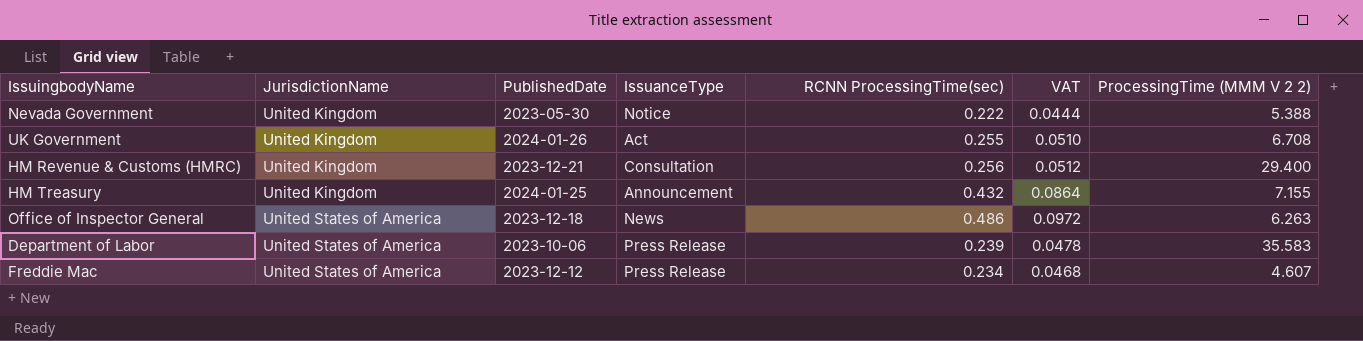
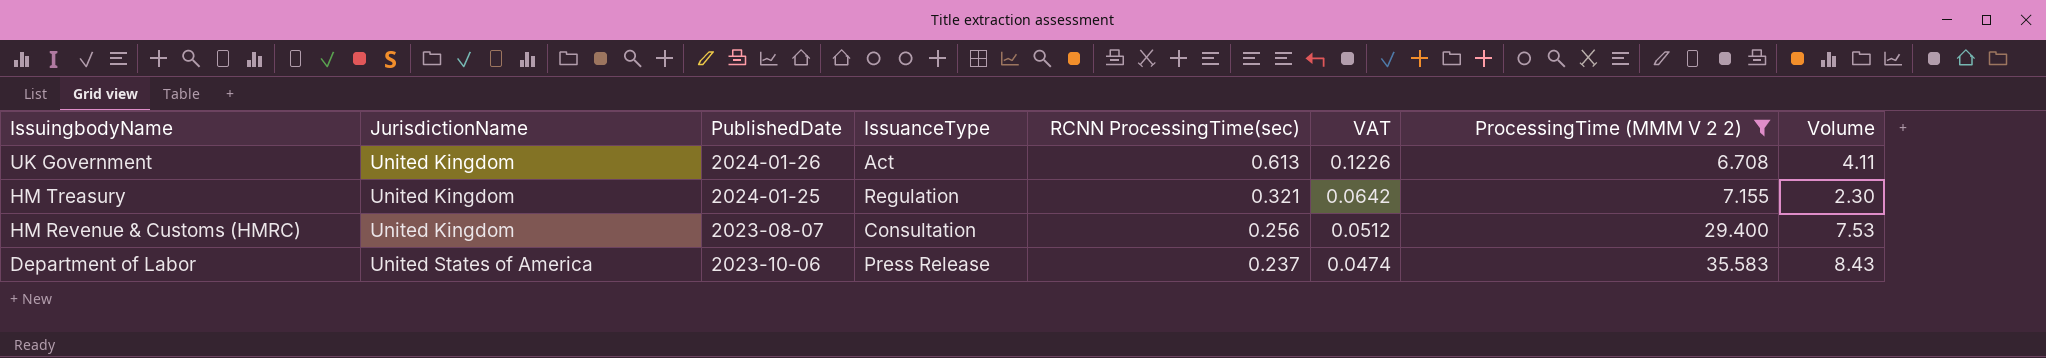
filter: none -> ProcessingTime (MMM V 2 2) >= 6.708
row order: JurisdictionName ascending -> IssuingbodyName descending
column Volume | formula: none -> [RCNN ProcessingTime(sec)] * [ProcessingTime (MMM V 2 2)]
UK Government | RCNN ProcessingTime(sec): 0.255 -> 0.613
UK Government | VAT: 0.0510 -> 0.1226
HM Treasury | IssuanceType: Announcement -> Regulation
HM Treasury | RCNN ProcessingTime(sec): 0.432 -> 0.321
HM Treasury | VAT: 0.0864 -> 0.0642
HM Revenue & Customs (HMRC) | PublishedDate: 2023-12-21 -> 2023-08-07
Department of Labor | RCNN ProcessingTime(sec): 0.239 -> 0.237
Department of Labor | VAT: 0.0478 -> 0.0474

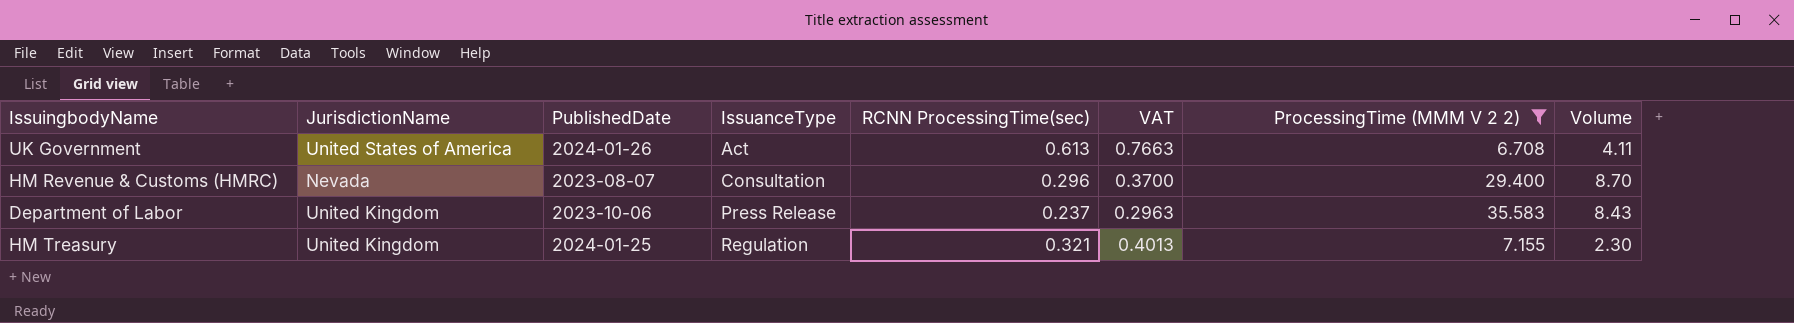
row order: IssuingbodyName descending -> IssuanceType ascending
column VAT | formula: [RCNN ProcessingTime(sec)] * 0.2 -> [RCNN ProcessingTime(sec)] * 1.25
UK Government | JurisdictionName: United Kingdom -> United States of America
HM Revenue & Customs (HMRC) | JurisdictionName: United Kingdom -> Nevada
HM Revenue & Customs (HMRC) | RCNN ProcessingTime(sec): 0.256 -> 0.296
HM Revenue & Customs (HMRC) | Volume: 7.53 -> 8.70
Department of Labor | JurisdictionName: United States of America -> United Kingdom

